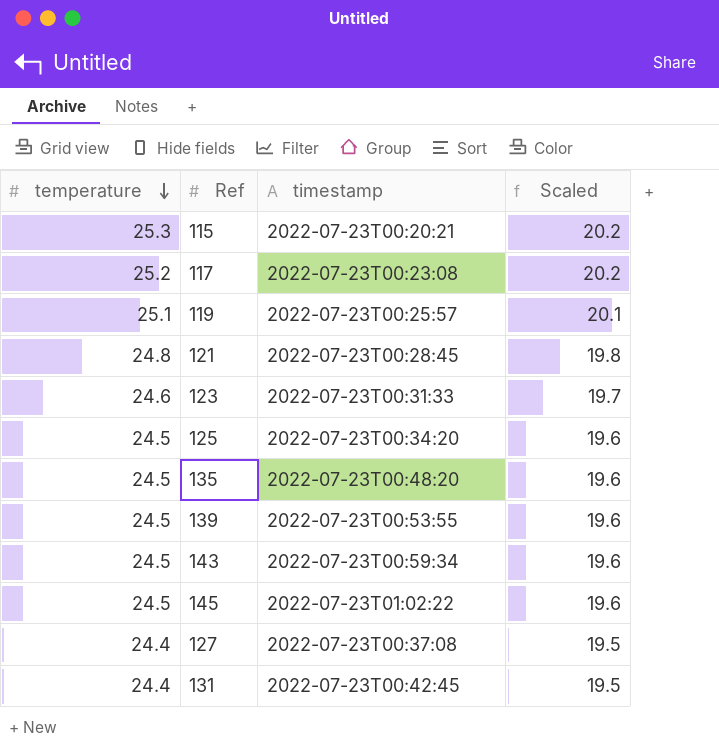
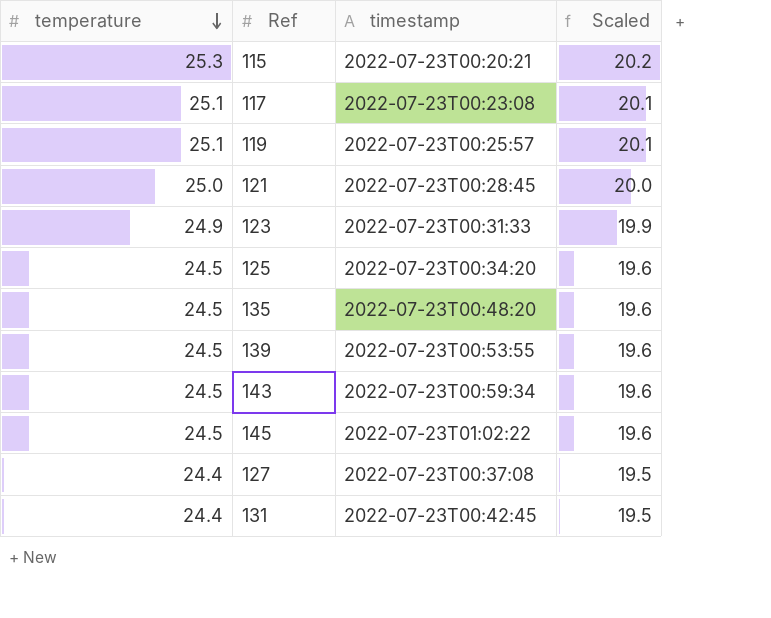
117 | temperature: 25.2 -> 25.1
117 | Scaled: 20.2 -> 20.1
121 | temperature: 24.8 -> 25.0
121 | Scaled: 19.8 -> 20.0
123 | temperature: 24.6 -> 24.9
123 | Scaled: 19.7 -> 19.9

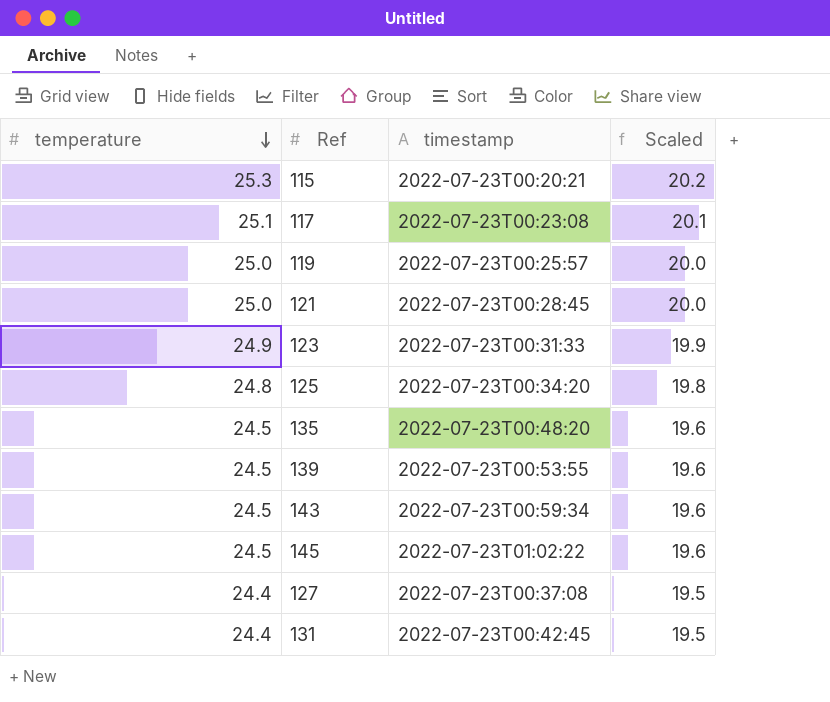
119 | temperature: 25.1 -> 25.0
119 | Scaled: 20.1 -> 20.0
125 | temperature: 24.5 -> 24.8
125 | Scaled: 19.6 -> 19.8

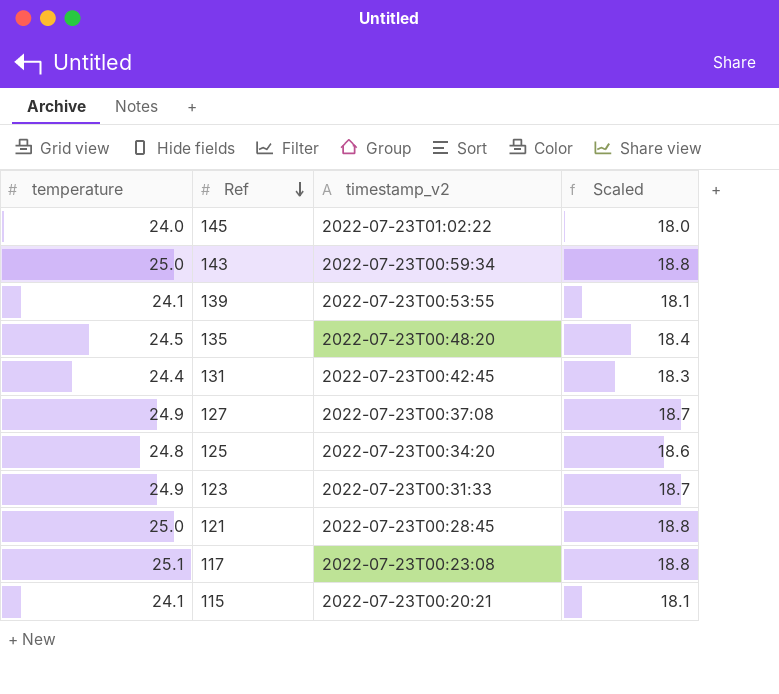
row order: temperature descending -> Ref descending
column name: timestamp -> timestamp_v2
column Scaled | formula: [temperature] * 0.8 -> [temperature] * 0.75
row 119: 25.0 | 2022-07-23T00:25:57 | 20.0 -> none
145 | temperature: 24.5 -> 24.0
143 | temperature: 24.5 -> 25.0
139 | temperature: 24.5 -> 24.1
127 | temperature: 24.4 -> 24.9
115 | temperature: 25.3 -> 24.1

